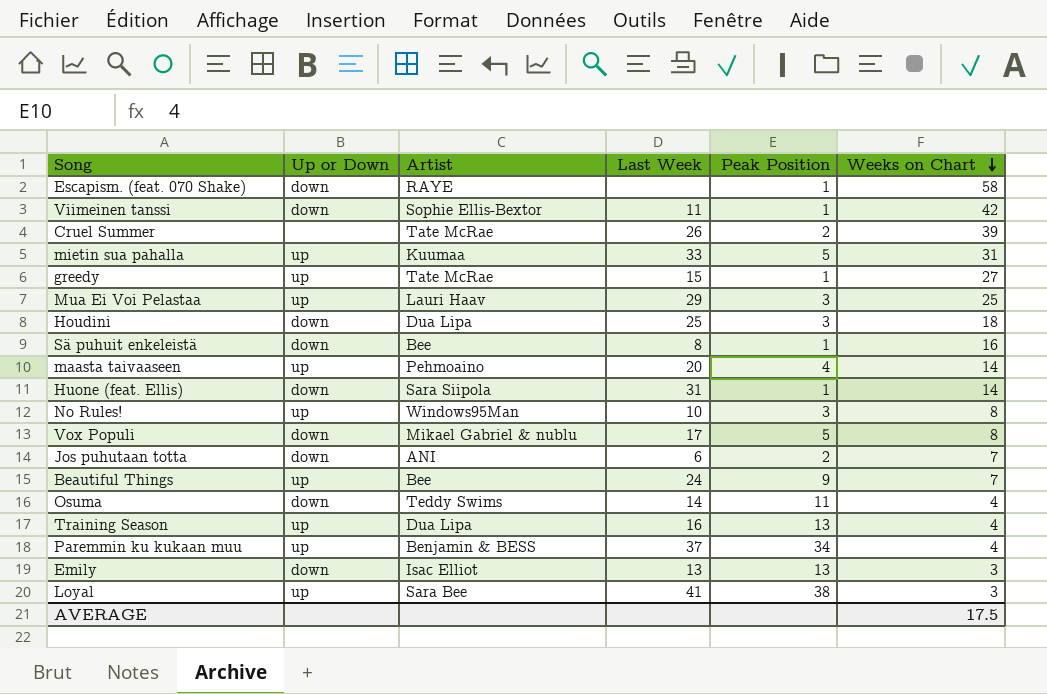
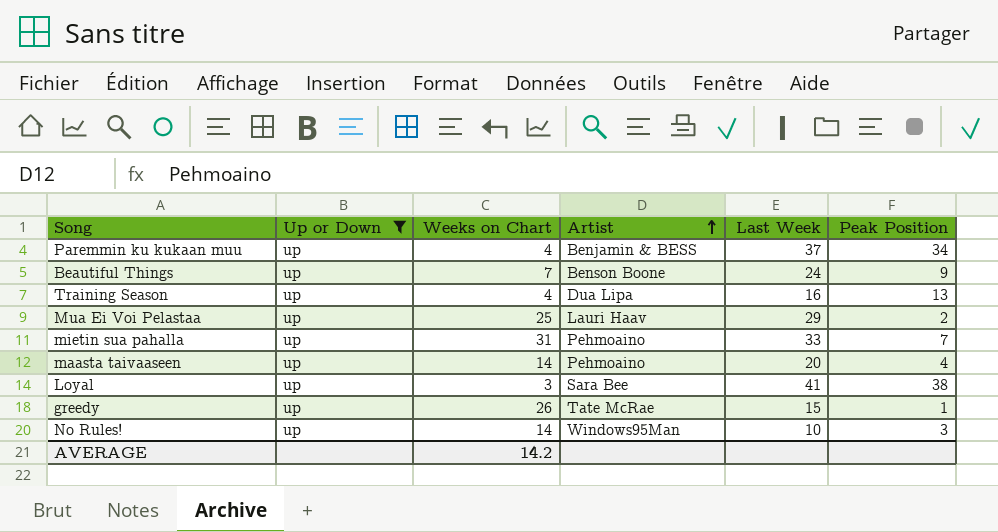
filter: none -> Up or Down = up
row order: Weeks on Chart descending -> Artist ascending
column Weeks on Chart | position: 6 -> 3
Beautiful Things | Artist: Bee -> Benson Boone
Mua Ei Voi Pelastaa | Peak Position: 3 -> 2
mietin sua pahalla | Artist: Kuumaa -> Pehmoaino
mietin sua pahalla | Peak Position: 5 -> 7
greedy | Weeks on Chart: 27 -> 26
No Rules! | Weeks on Chart: 8 -> 14
AVERAGE | Weeks on Chart: 17.5 -> 14.2

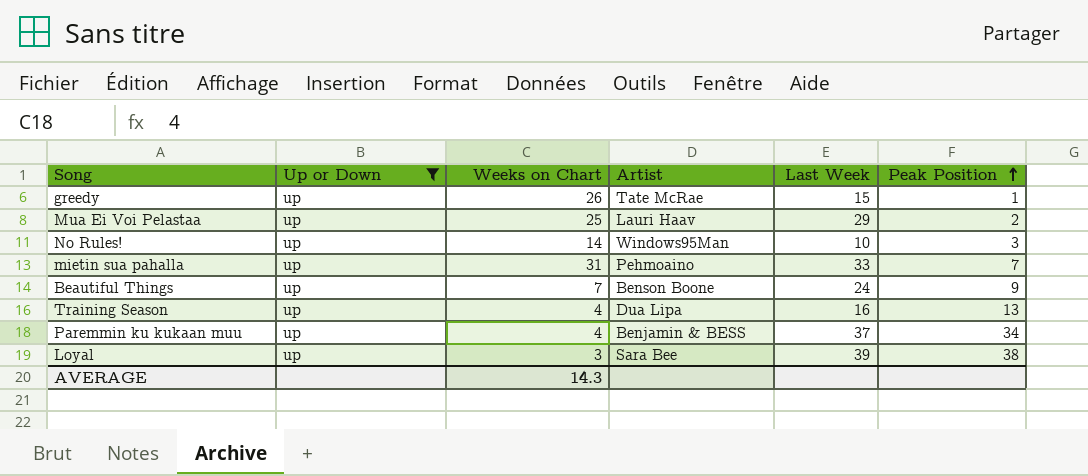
row order: Artist ascending -> Peak Position ascending
row maasta taivaaseen: up | 14 | Pehmoaino | 20 | 4 -> none
Loyal | Last Week: 41 -> 39
AVERAGE | Weeks on Chart: 14.2 -> 14.3

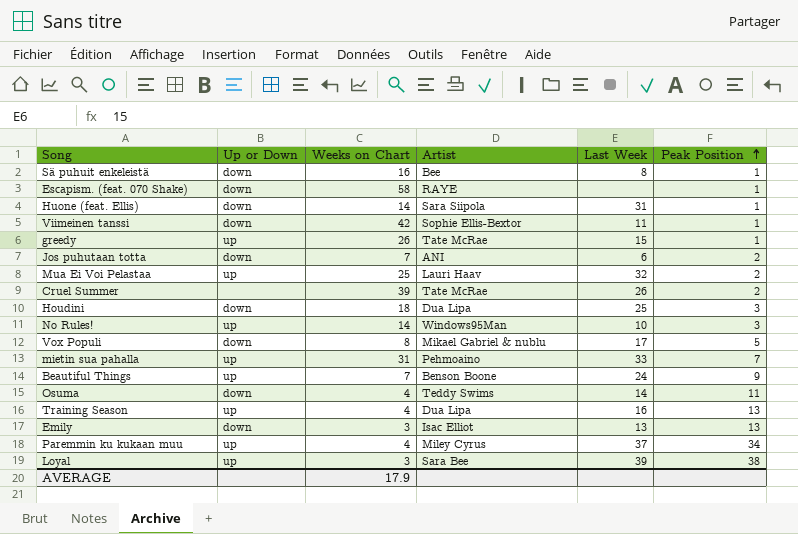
filter: Up or Down = up -> none
Mua Ei Voi Pelastaa | Last Week: 29 -> 32
Paremmin ku kukaan muu | Artist: Benjamin & BESS -> Miley Cyrus
AVERAGE | Weeks on Chart: 14.3 -> 17.9

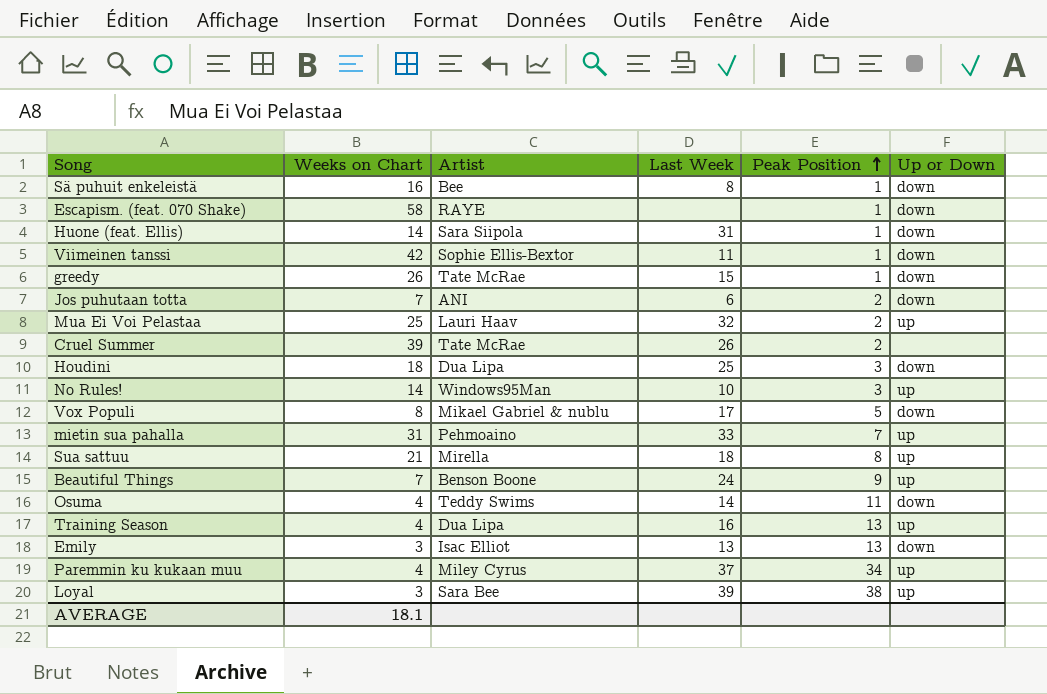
column Up or Down | position: 2 -> 6
greedy | Up or Down: up -> down
row Sua sattuu: none -> 21 | Mirella | 18 | 8 | up
AVERAGE | Weeks on Chart: 17.9 -> 18.1

